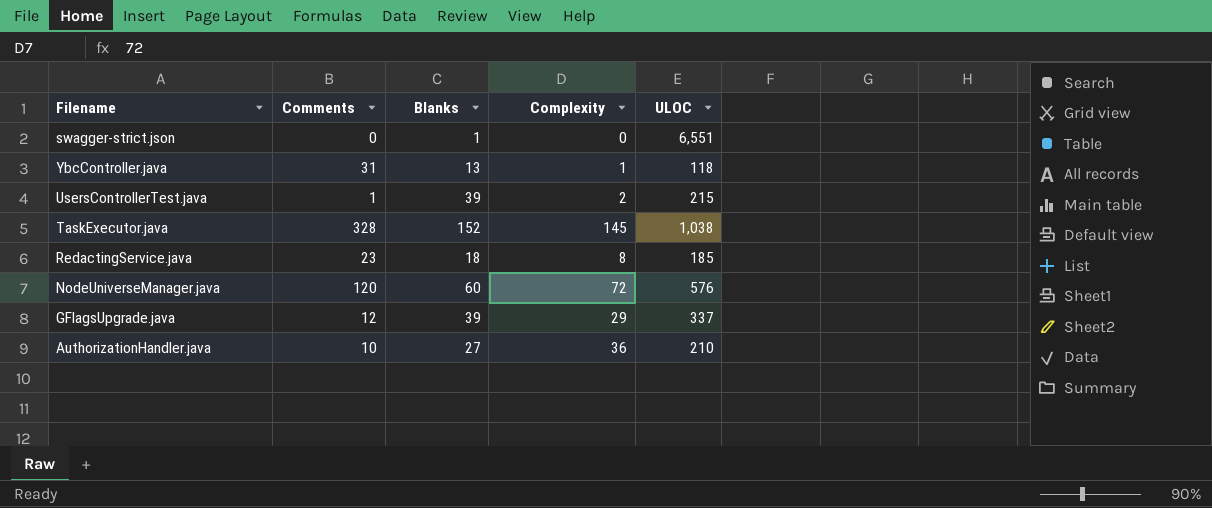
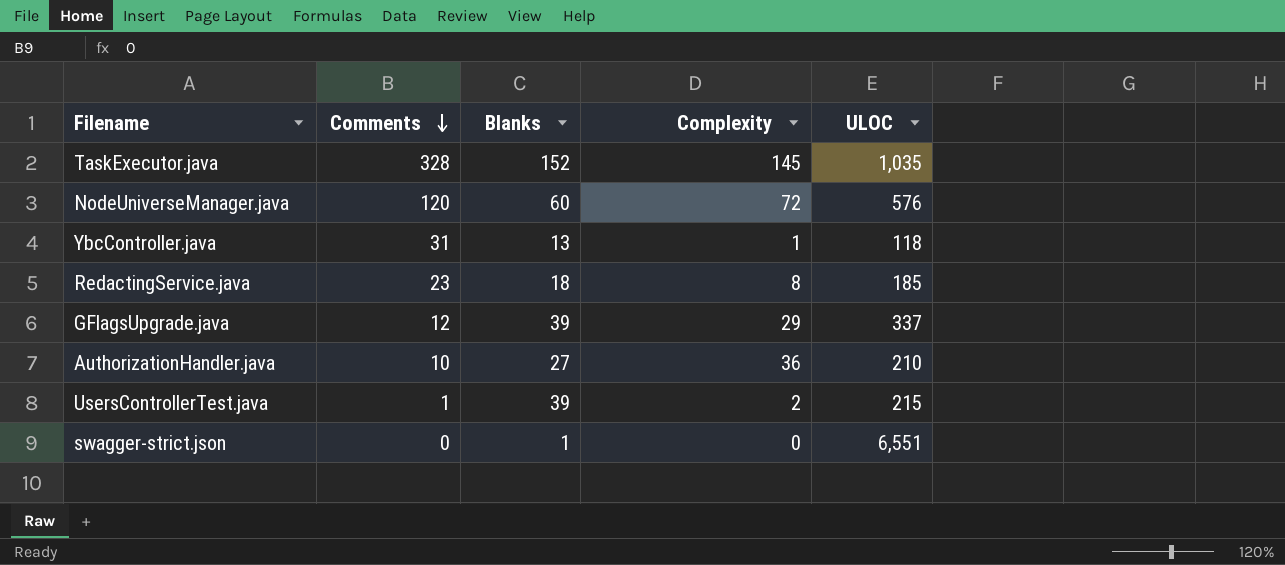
row order: none -> Comments descending
TaskExecutor.java | ULOC: 1,038 -> 1,035

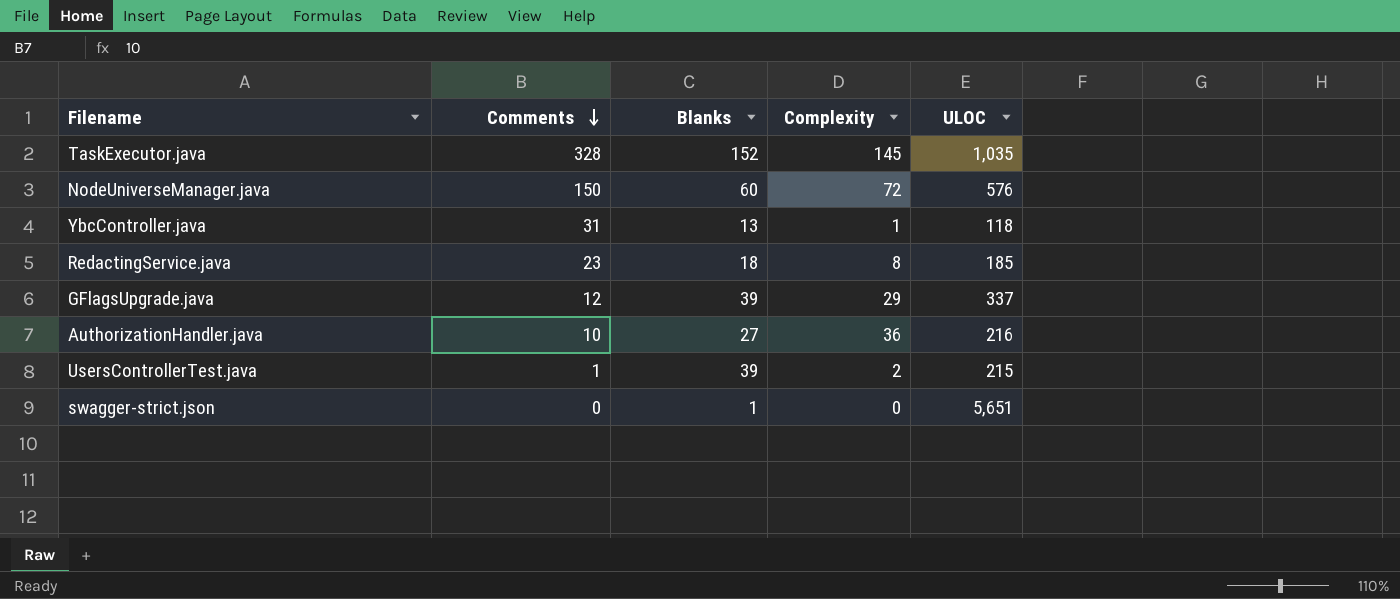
NodeUniverseManager.java | Comments: 120 -> 150
AuthorizationHandler.java | ULOC: 210 -> 216
swagger-strict.json | ULOC: 6,551 -> 5,651

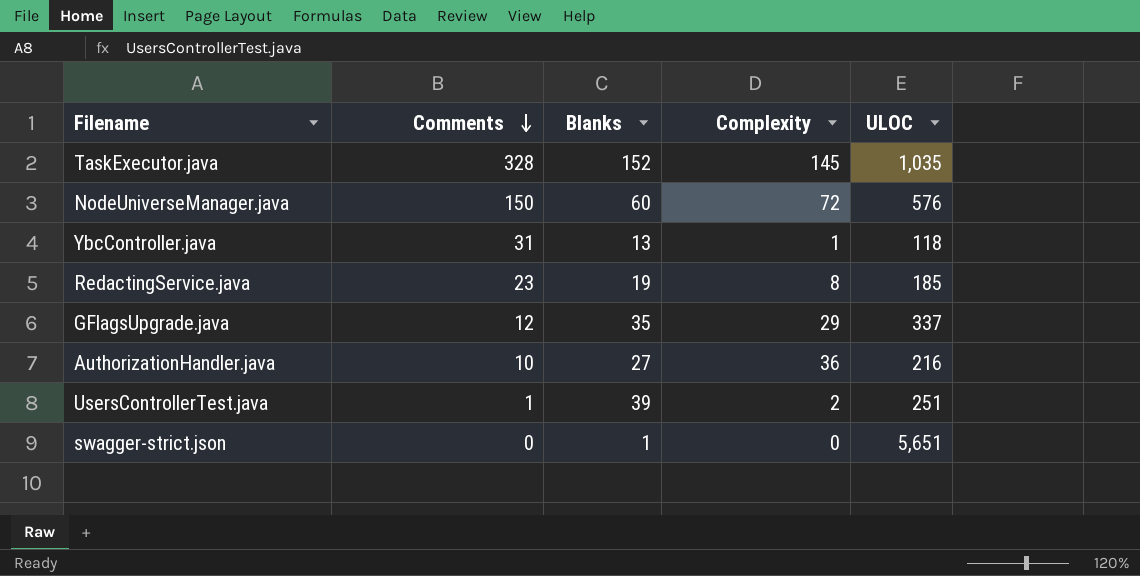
RedactingService.java | Blanks: 18 -> 19
GFlagsUpgrade.java | Blanks: 39 -> 35
UsersControllerTest.java | ULOC: 215 -> 251

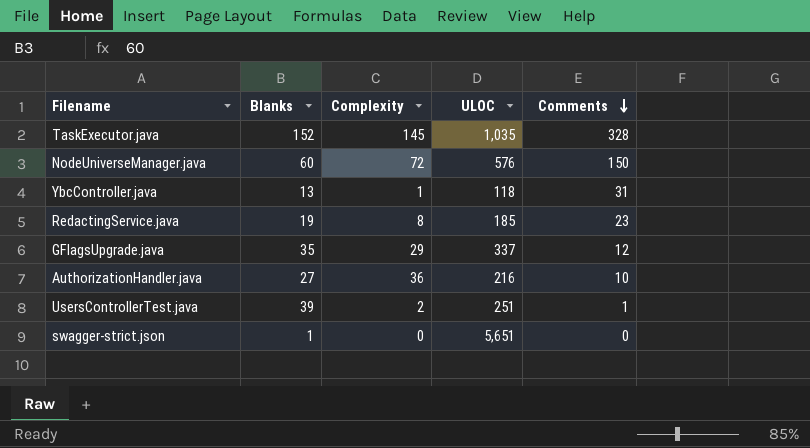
column Comments | position: 2 -> 5

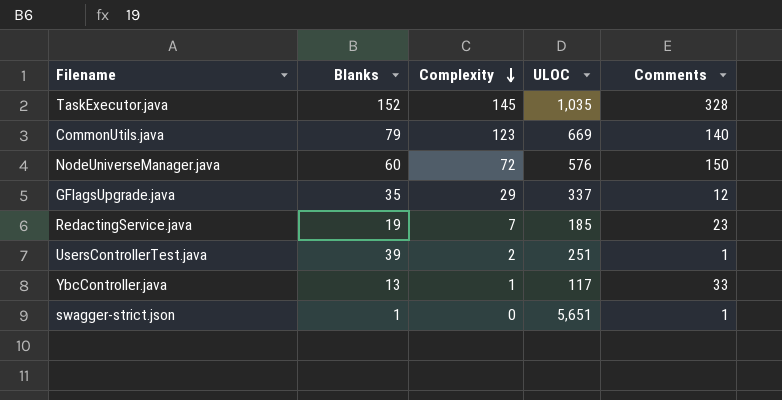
row order: Comments descending -> Complexity descending
row AuthorizationHandler.java: 27 | 36 | 216 | 10 -> none
row CommonUtils.java: none -> 79 | 123 | 669 | 140
RedactingService.java | Complexity: 8 -> 7
YbcController.java | ULOC: 118 -> 117
YbcController.java | Comments: 31 -> 33
swagger-strict.json | Comments: 0 -> 1

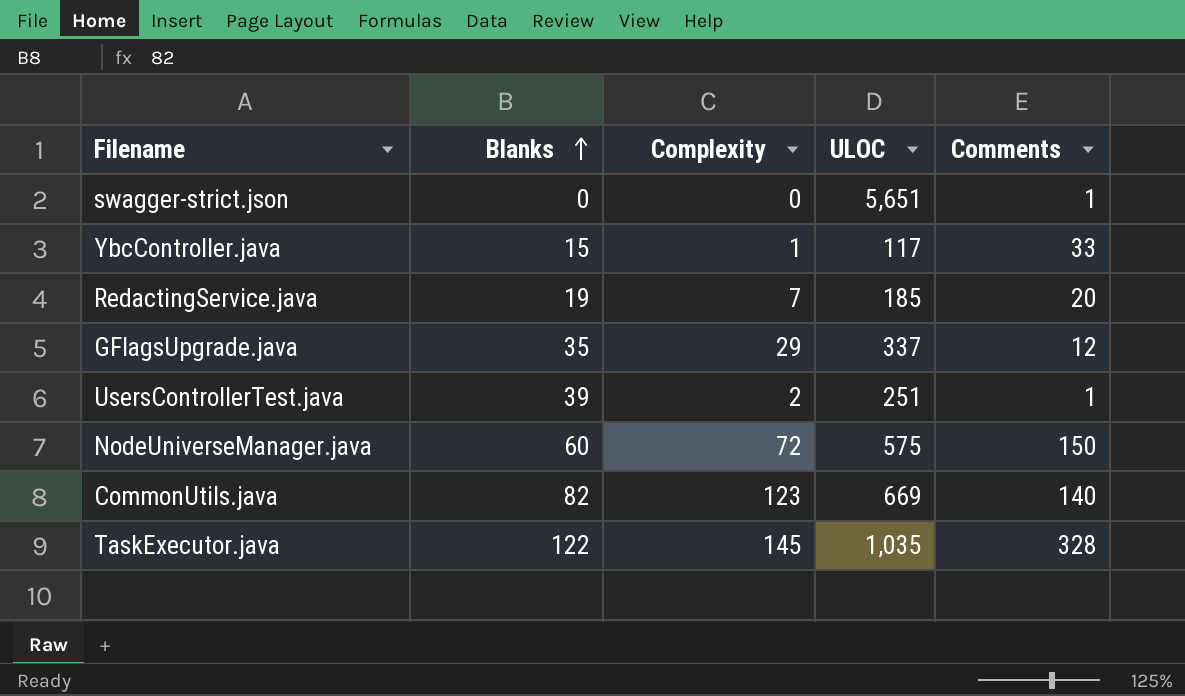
row order: Complexity descending -> Blanks ascending
swagger-strict.json | Blanks: 1 -> 0
YbcController.java | Blanks: 13 -> 15
RedactingService.java | Comments: 23 -> 20
NodeUniverseManager.java | ULOC: 576 -> 575
CommonUtils.java | Blanks: 79 -> 82
TaskExecutor.java | Blanks: 152 -> 122

